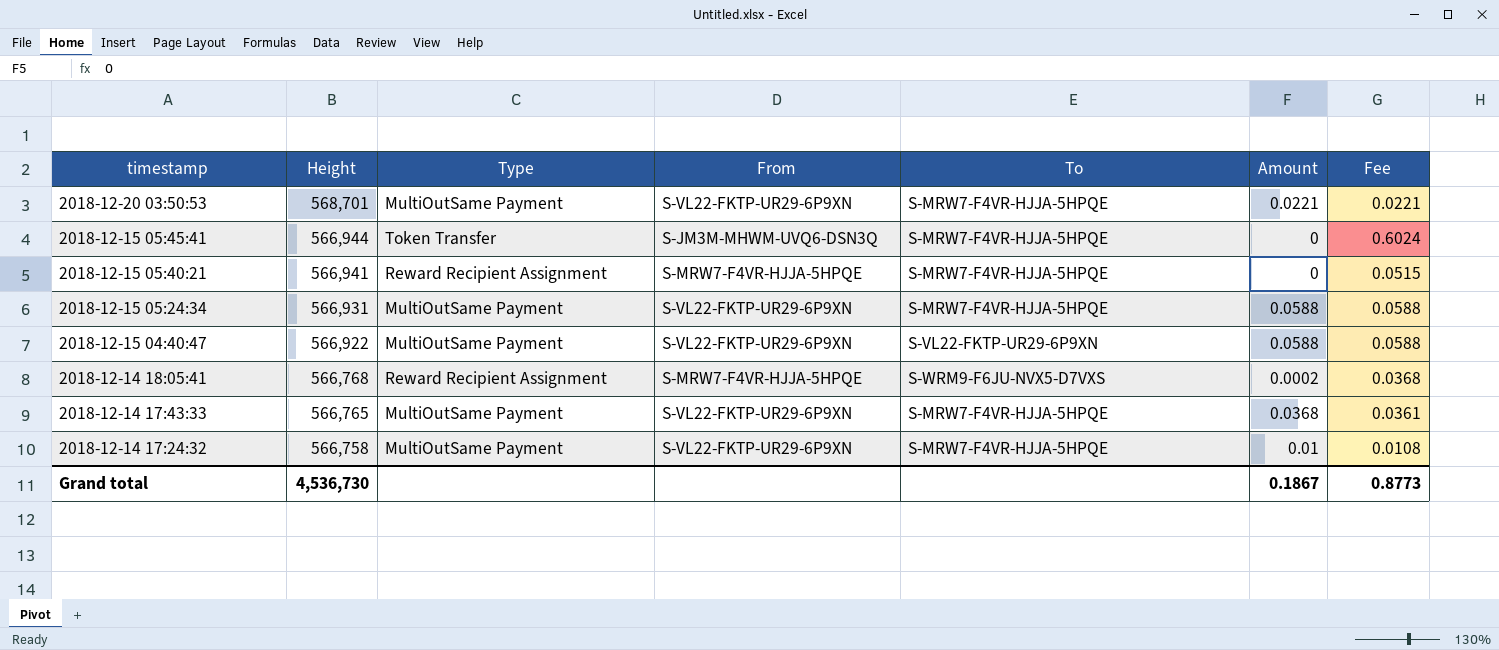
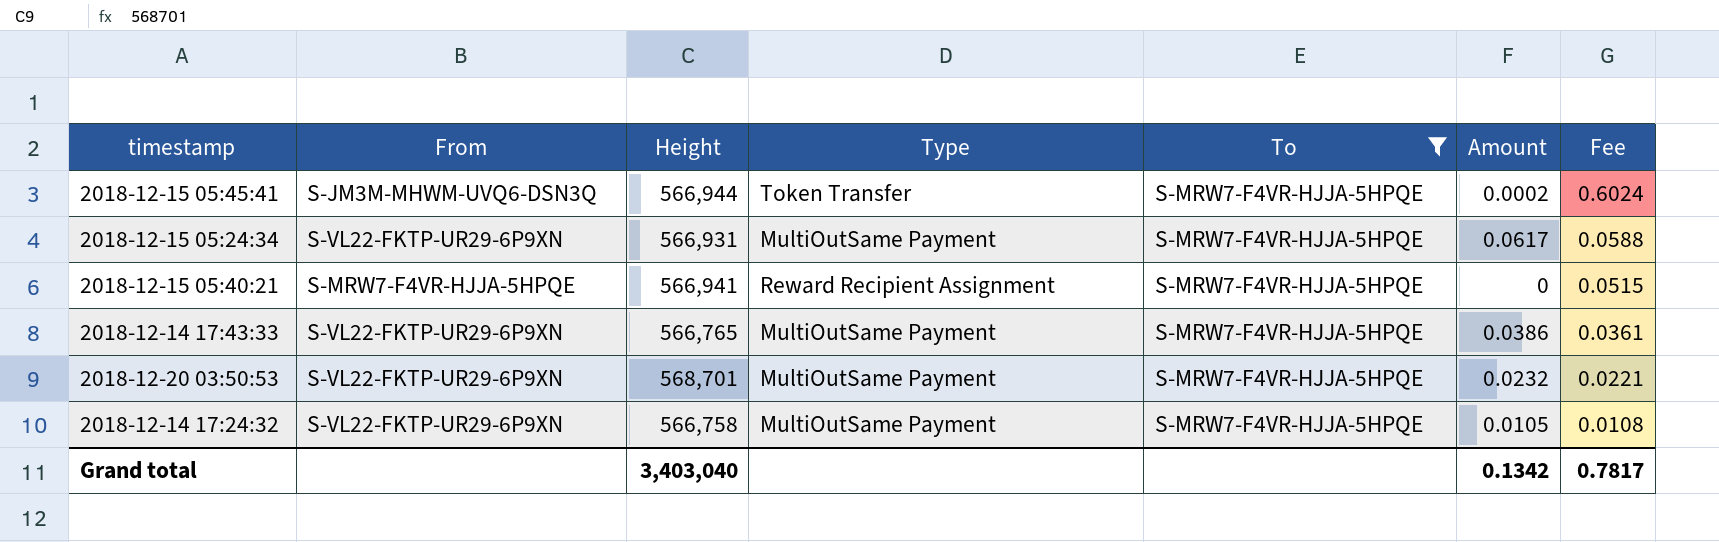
filter: none -> To = S-MRW7-F4VR-HJJA-5HPQE
row order: timestamp descending -> Fee descending
column From | position: 4 -> 2
2018-12-15 05:45:41 | Amount: 0 -> 0.0002
2018-12-15 05:24:34 | Amount: 0.0588 -> 0.0617
2018-12-14 17:43:33 | Amount: 0.0368 -> 0.0386
2018-12-20 03:50:53 | Amount: 0.0221 -> 0.0232
2018-12-14 17:24:32 | Amount: 0.01 -> 0.0105
Grand total | Height: 4,536,730 -> 3,403,040
Grand total | Amount: 0.1867 -> 0.1342
Grand total | Fee: 0.8773 -> 0.7817

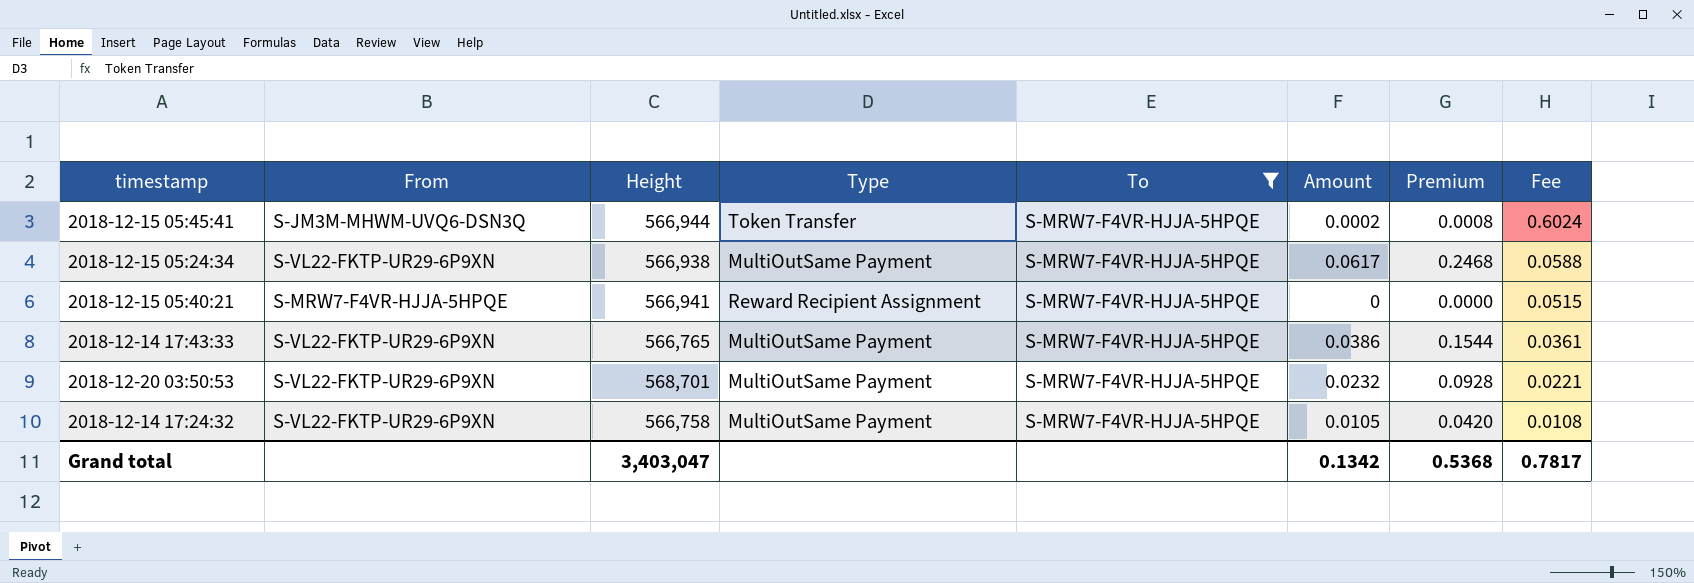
column Premium | formula: none -> [Amount] * 4
2018-12-15 05:24:34 | Height: 566,931 -> 566,938
Grand total | Height: 3,403,040 -> 3,403,047

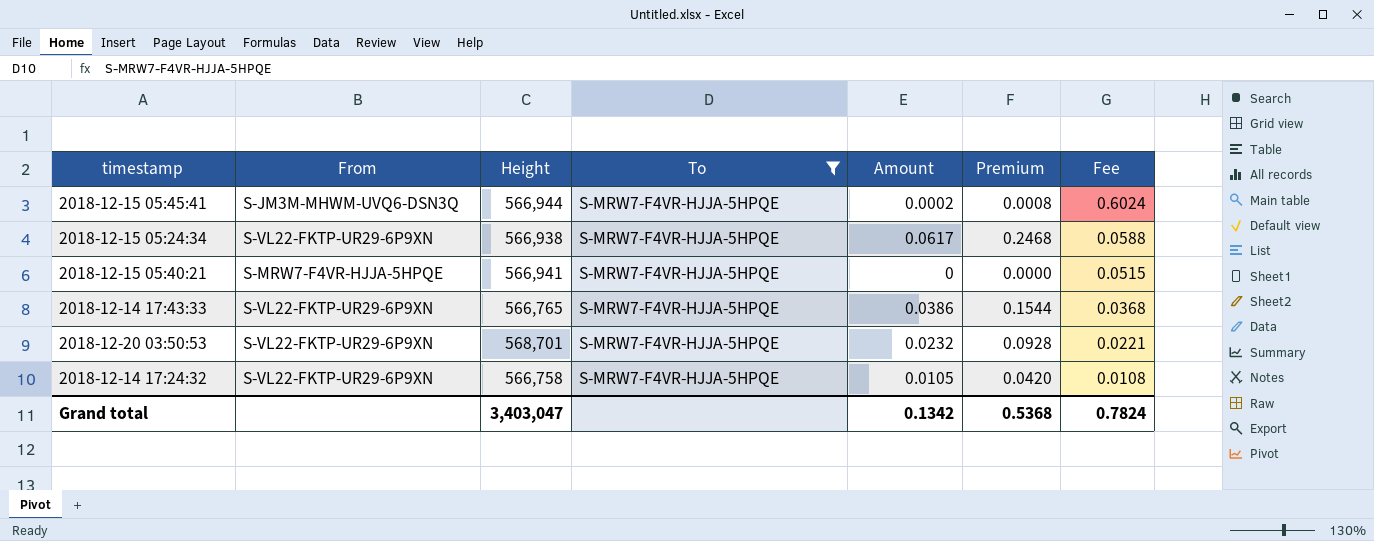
column Type | position: 4 -> none
2018-12-14 17:43:33 | Fee: 0.0361 -> 0.0368
Grand total | Fee: 0.7817 -> 0.7824

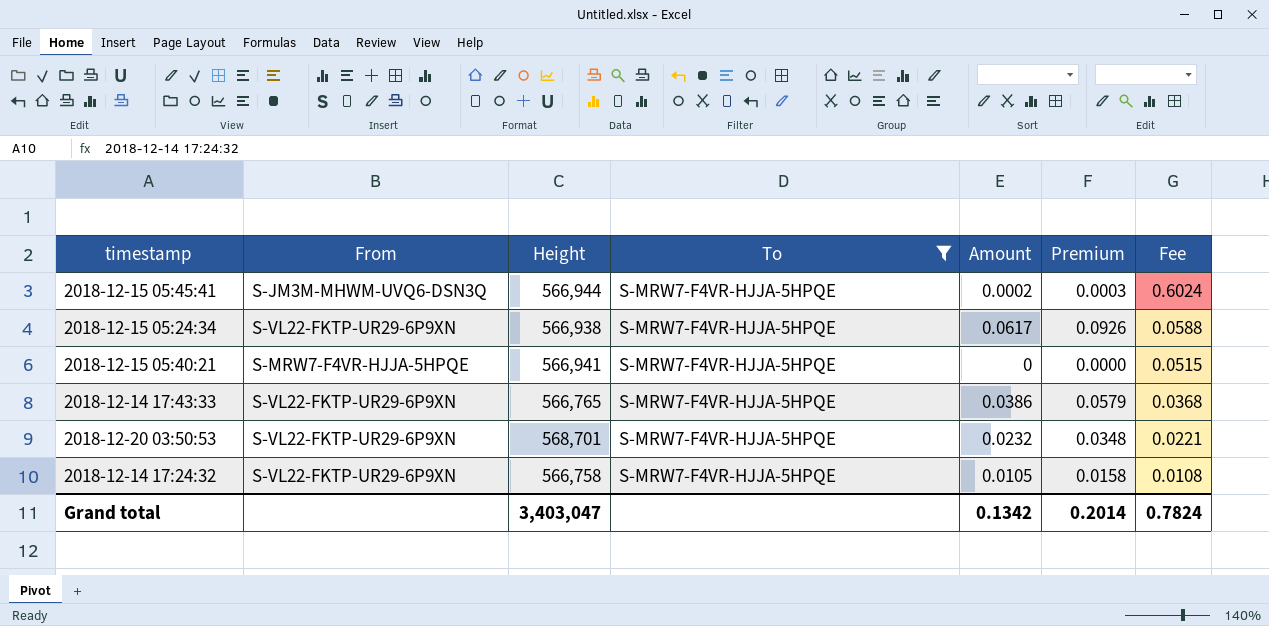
column Premium | formula: [Amount] * 4 -> [Amount] * 1.5
Grand total | Premium: 0.5368 -> 0.2014

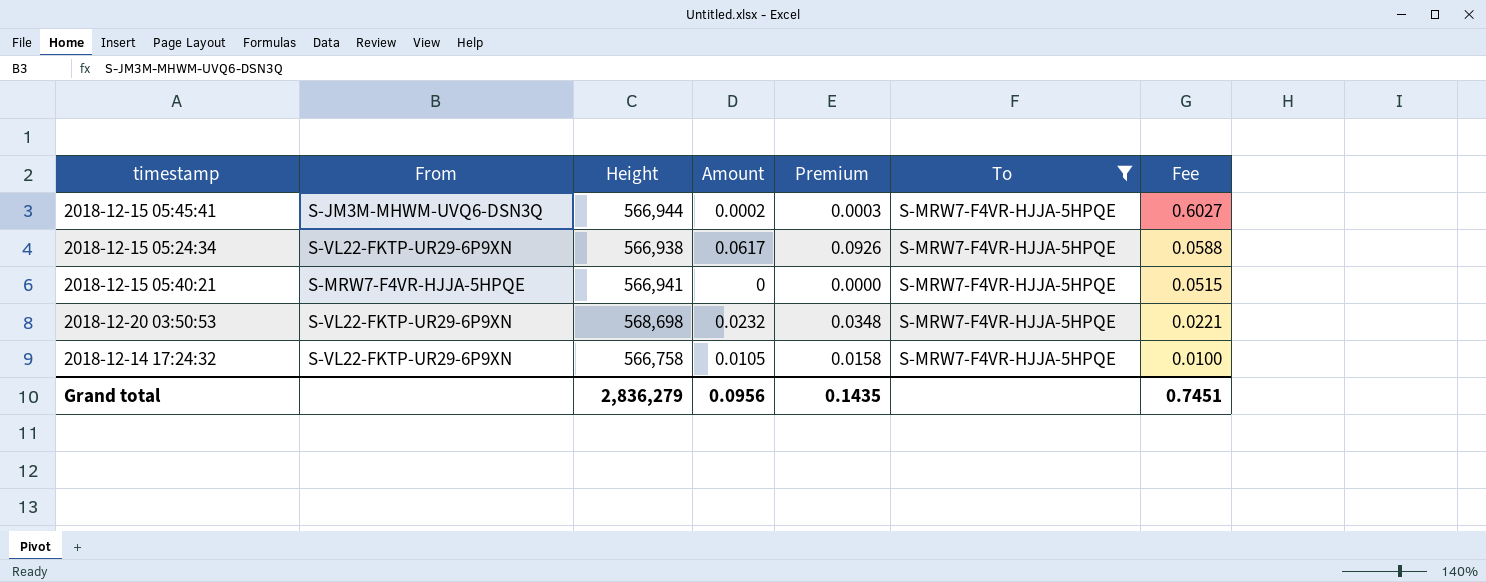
column To | position: 4 -> 6
row 2018-12-14 17:43:33: S-VL22-FKTP-UR29-6P9XN | 566,765 | S-MRW7-F4VR-HJJA-5HPQE | 0.0386 | 0.0579 | 0.0368 -> none
2018-12-15 05:45:41 | Fee: 0.6024 -> 0.6027
2018-12-20 03:50:53 | Height: 568,701 -> 568,698
2018-12-14 17:24:32 | Fee: 0.0108 -> 0.0100
Grand total | Height: 3,403,047 -> 2,836,279
Grand total | Amount: 0.1342 -> 0.0956
Grand total | Premium: 0.2014 -> 0.1435
Grand total | Fee: 0.7824 -> 0.7451

